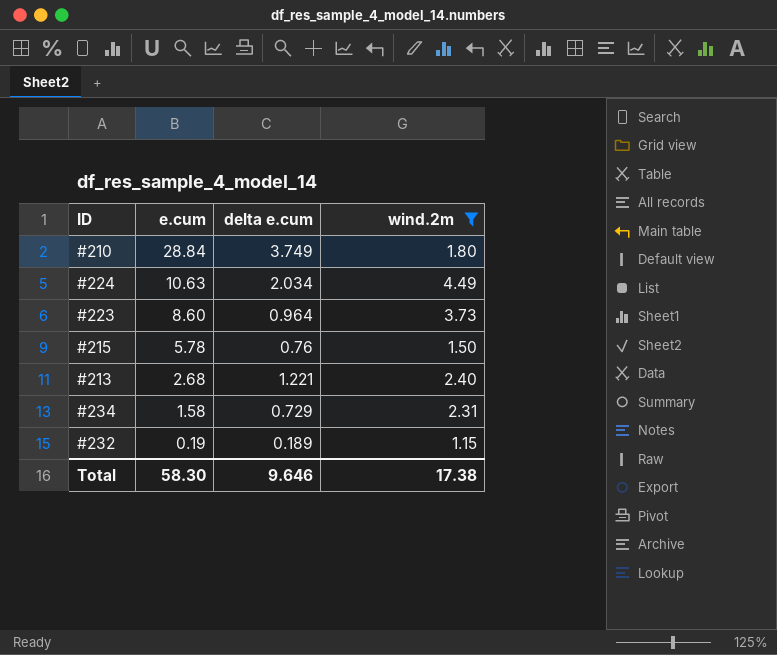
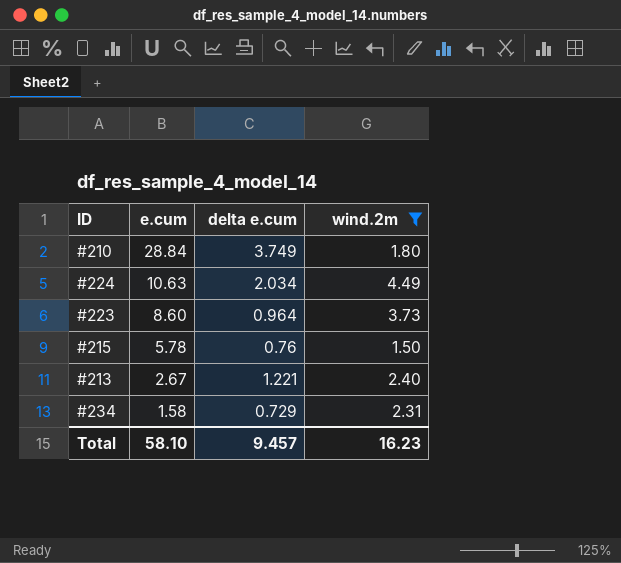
row #232: 0.19 | 0.189 | 1.15 -> none
#213 | e.cum: 2.68 -> 2.67
Total | e.cum: 58.30 -> 58.10
Total | delta e.cum: 9.646 -> 9.457
Total | wind.2m: 17.38 -> 16.23

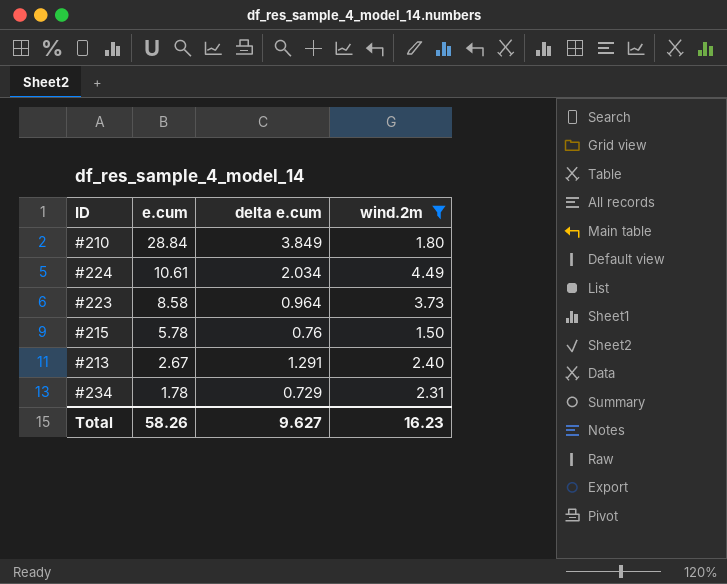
#210 | delta e.cum: 3.749 -> 3.849
#224 | e.cum: 10.63 -> 10.61
#223 | e.cum: 8.60 -> 8.58
#213 | delta e.cum: 1.221 -> 1.291
#234 | e.cum: 1.58 -> 1.78
Total | e.cum: 58.10 -> 58.26
Total | delta e.cum: 9.457 -> 9.627

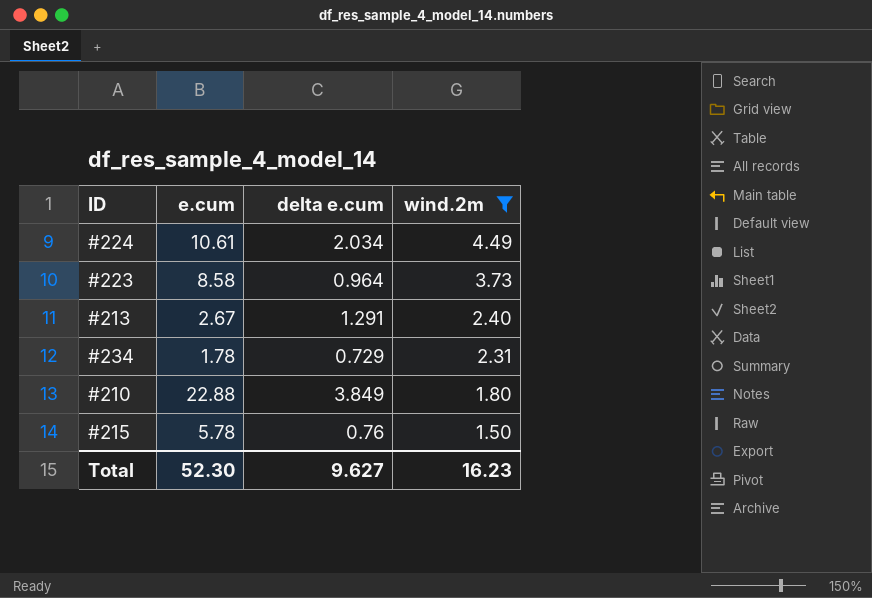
row order: e.cum descending -> wind.2m descending
#210 | e.cum: 28.84 -> 22.88
Total | e.cum: 58.26 -> 52.30

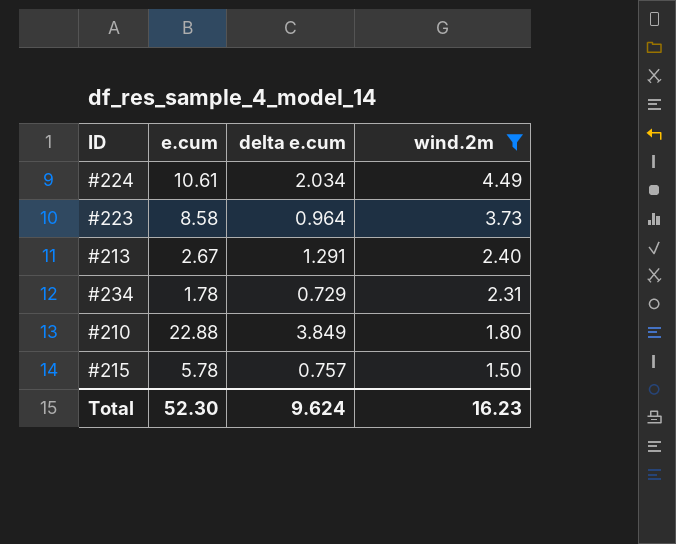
#215 | delta e.cum: 0.76 -> 0.757
Total | delta e.cum: 9.627 -> 9.624

